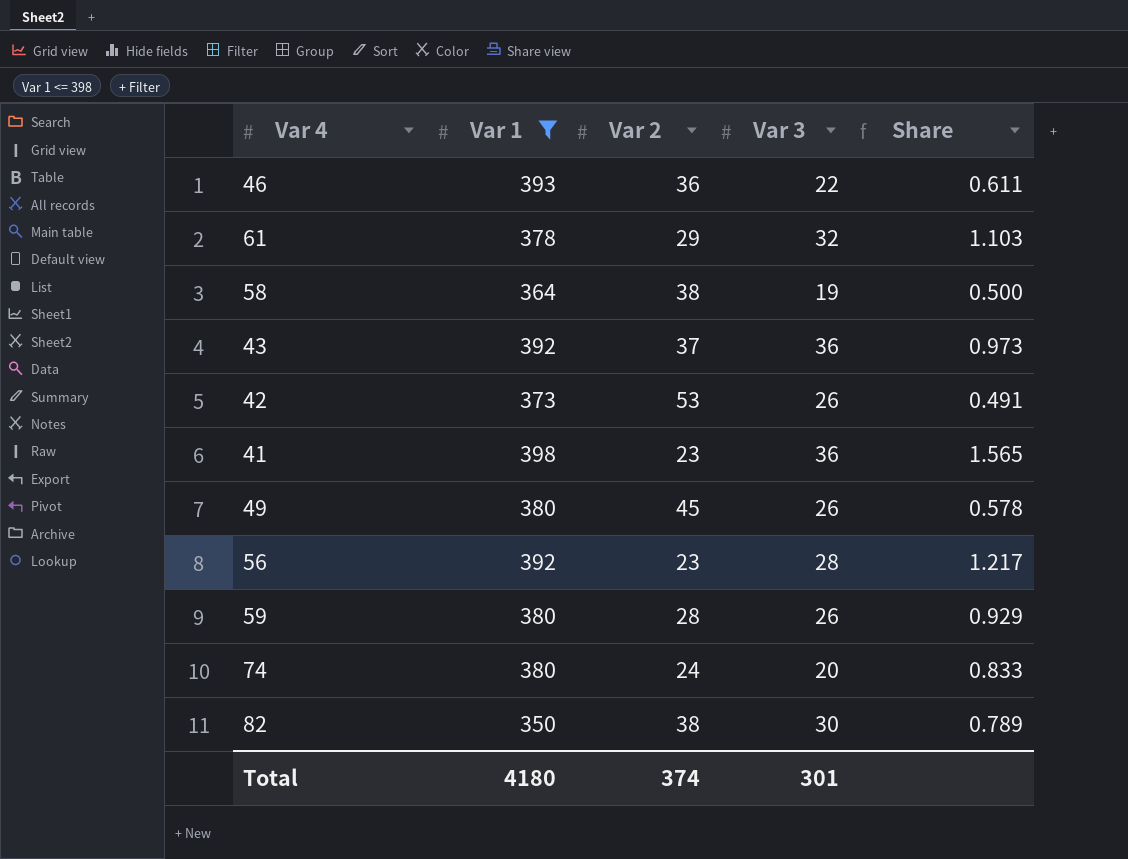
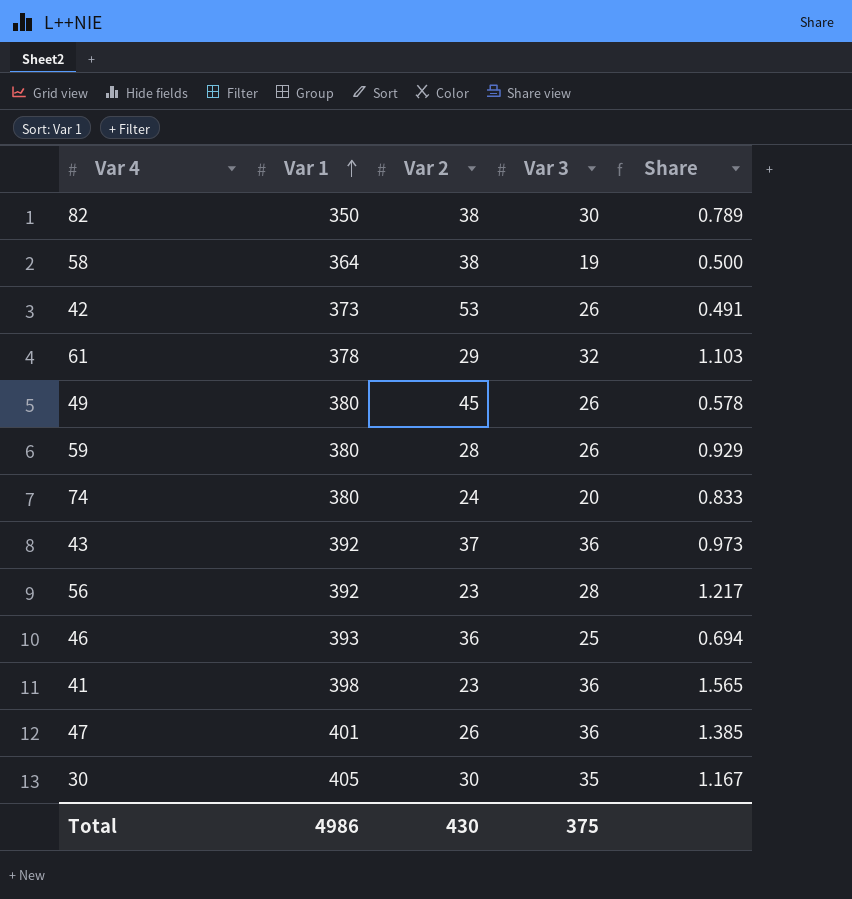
filter: Var 1 <= 398 -> none
row order: none -> Var 1 ascending
46 | Var 3: 22 -> 25
46 | Share: 0.611 -> 0.694
Total | Var 1: 4180 -> 4986
Total | Var 2: 374 -> 430
Total | Var 3: 301 -> 375

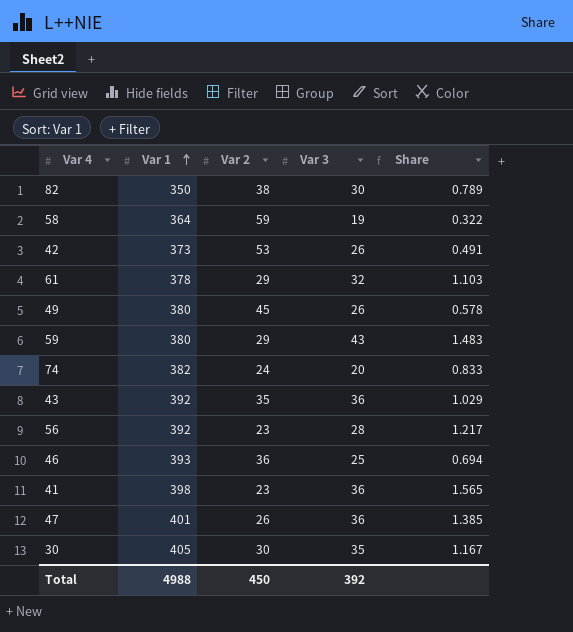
58 | Var 2: 38 -> 59
58 | Share: 0.500 -> 0.322
59 | Var 2: 28 -> 29
59 | Var 3: 26 -> 43
59 | Share: 0.929 -> 1.483
74 | Var 1: 380 -> 382
43 | Var 2: 37 -> 35
43 | Share: 0.973 -> 1.029
Total | Var 1: 4986 -> 4988
Total | Var 2: 430 -> 450
Total | Var 3: 375 -> 392

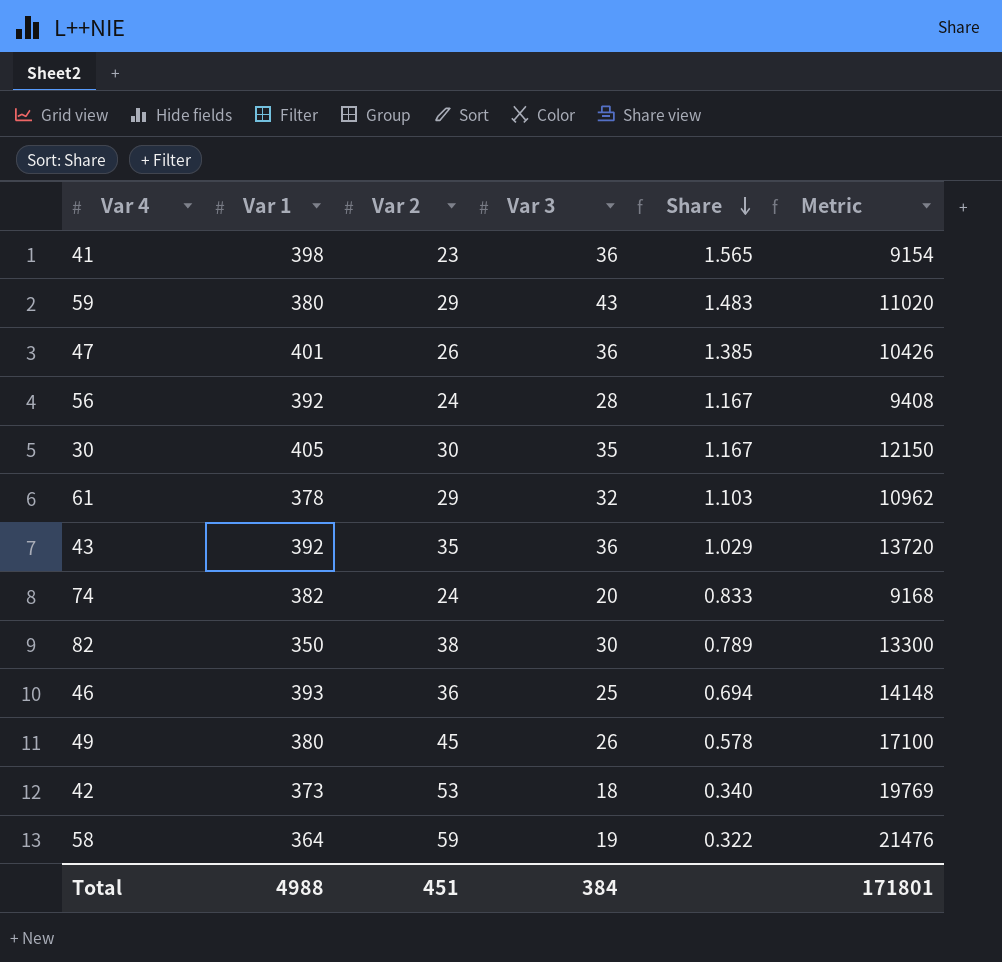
row order: Var 1 ascending -> Share descending
column Metric | formula: none -> [Var 1] * [Var 2]
56 | Var 2: 23 -> 24
56 | Share: 1.217 -> 1.167
42 | Var 3: 26 -> 18
42 | Share: 0.491 -> 0.340
Total | Var 2: 450 -> 451
Total | Var 3: 392 -> 384

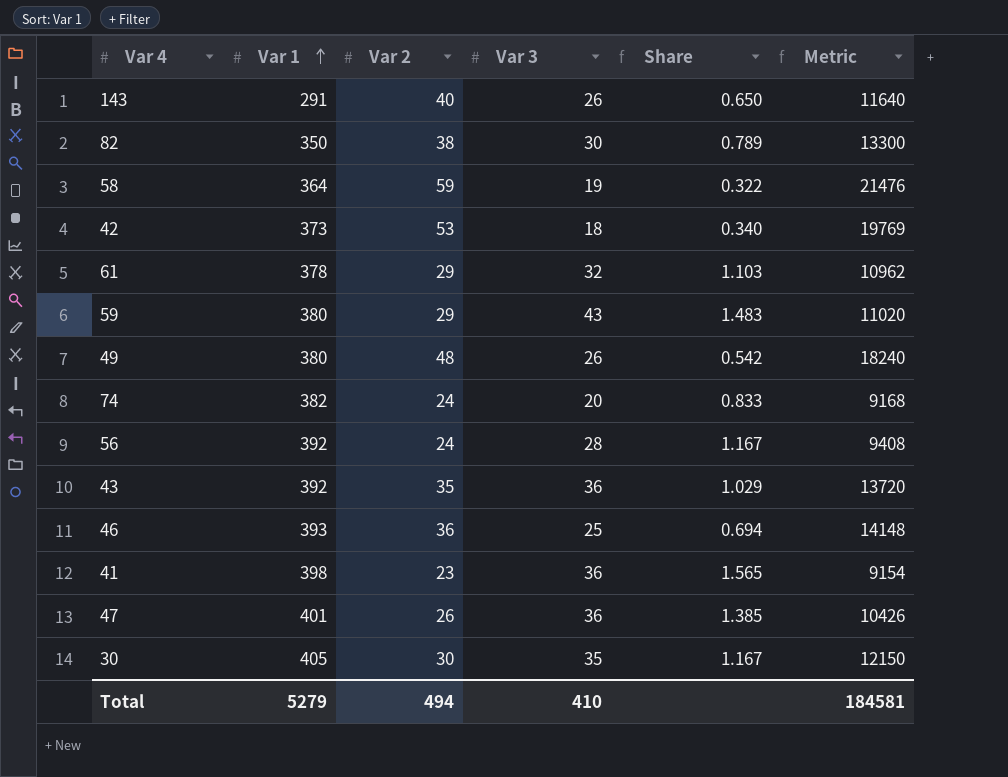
row order: Share descending -> Var 1 ascending
row 143: none -> 291 | 40 | 26 | 0.650 | 11640
49 | Var 2: 45 -> 48
49 | Share: 0.578 -> 0.542
49 | Metric: 17100 -> 18240
Total | Var 1: 4988 -> 5279
Total | Var 2: 451 -> 494
Total | Var 3: 384 -> 410
Total | Metric: 171801 -> 184581

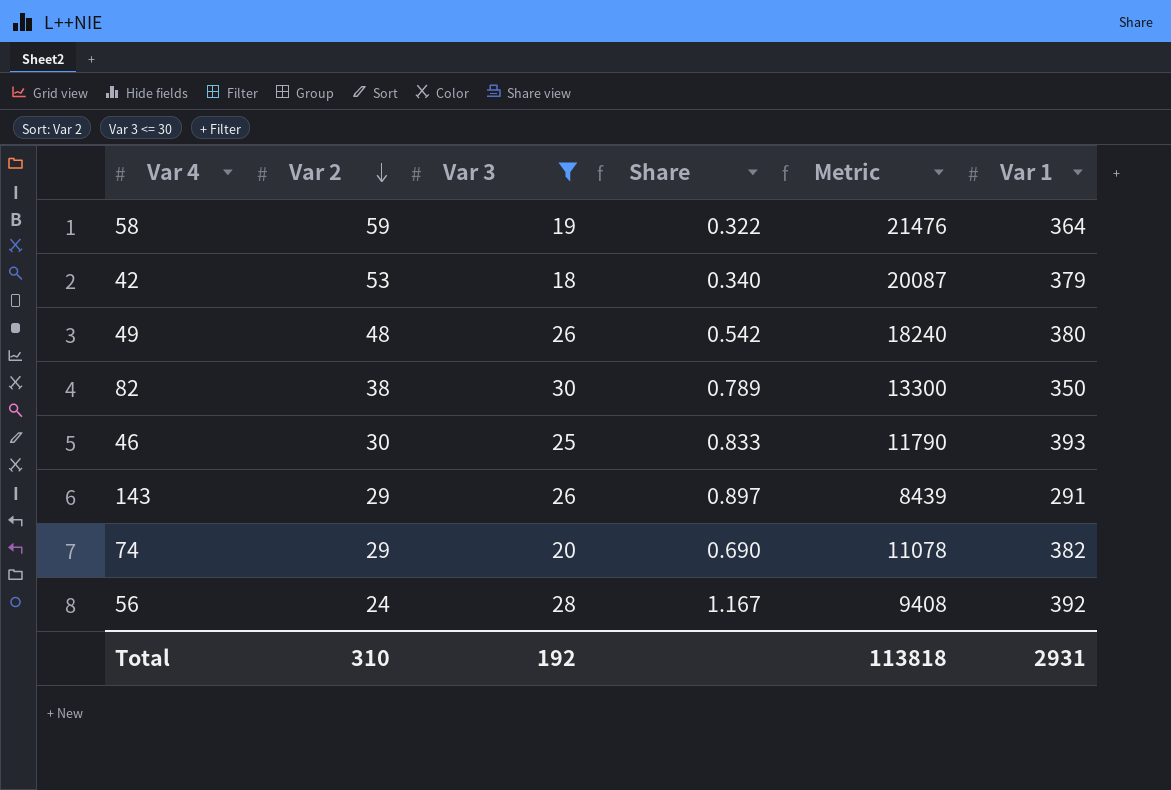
filter: none -> Var 3 <= 30
row order: Var 1 ascending -> Var 2 descending
column Var 1 | position: 2 -> 6
42 | Metric: 19769 -> 20087
42 | Var 1: 373 -> 379
46 | Var 2: 36 -> 30
46 | Share: 0.694 -> 0.833
46 | Metric: 14148 -> 11790
143 | Var 2: 40 -> 29
143 | Share: 0.650 -> 0.897
143 | Metric: 11640 -> 8439
74 | Var 2: 24 -> 29
74 | Share: 0.833 -> 0.690
74 | Metric: 9168 -> 11078
Total | Var 2: 494 -> 310
Total | Var 3: 410 -> 192
Total | Metric: 184581 -> 113818
Total | Var 1: 5279 -> 2931

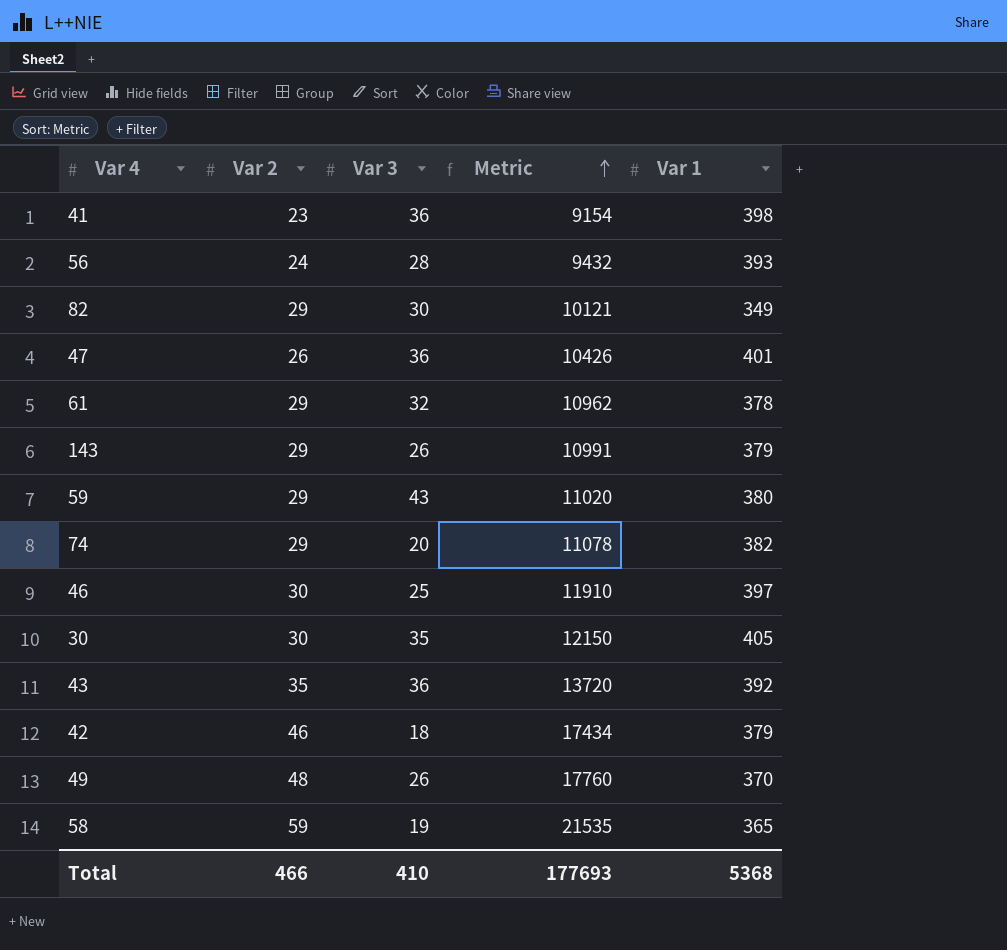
filter: Var 3 <= 30 -> none
row order: Var 2 descending -> Metric ascending
column Share | formula: [Var 3] / [Var 2] -> none
56 | Metric: 9408 -> 9432
56 | Var 1: 392 -> 393
82 | Var 2: 38 -> 29
82 | Metric: 13300 -> 10121
82 | Var 1: 350 -> 349
143 | Metric: 8439 -> 10991
143 | Var 1: 291 -> 379
46 | Metric: 11790 -> 11910
46 | Var 1: 393 -> 397
42 | Var 2: 53 -> 46
42 | Metric: 20087 -> 17434
49 | Metric: 18240 -> 17760
49 | Var 1: 380 -> 370
58 | Metric: 21476 -> 21535
58 | Var 1: 364 -> 365
Total | Var 2: 310 -> 466
Total | Var 3: 192 -> 410
Total | Metric: 113818 -> 177693
Total | Var 1: 2931 -> 5368

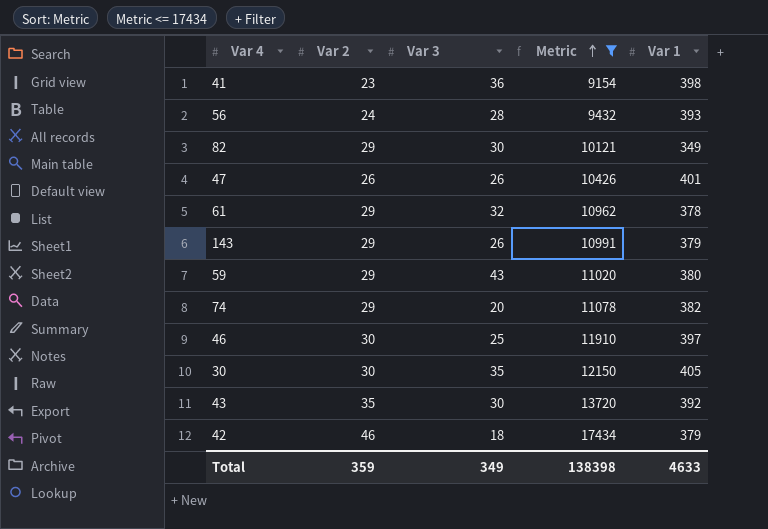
filter: none -> Metric <= 17434
47 | Var 3: 36 -> 26
43 | Var 3: 36 -> 30
Total | Var 2: 466 -> 359
Total | Var 3: 410 -> 349
Total | Metric: 177693 -> 138398
Total | Var 1: 5368 -> 4633

